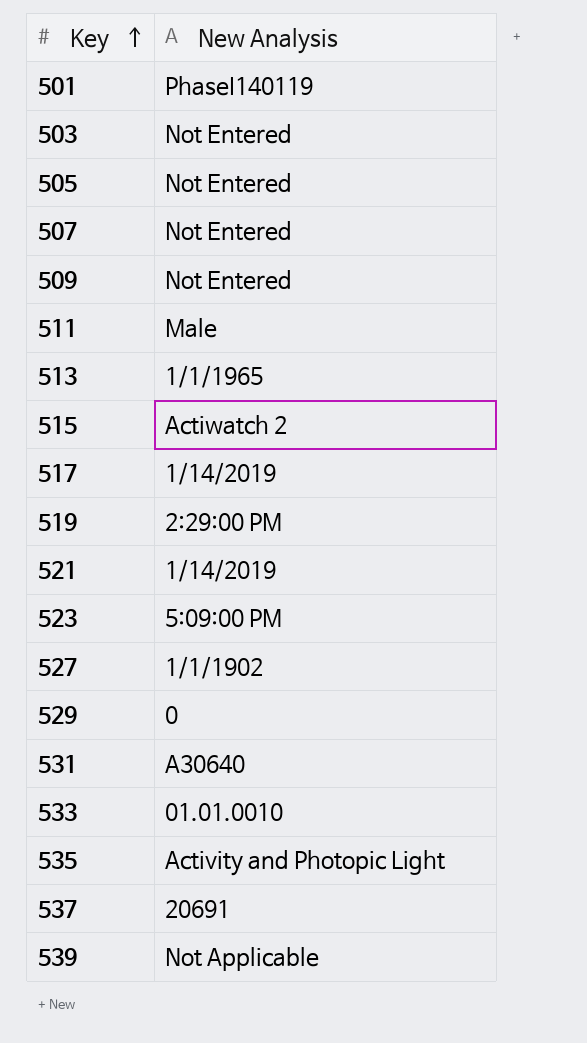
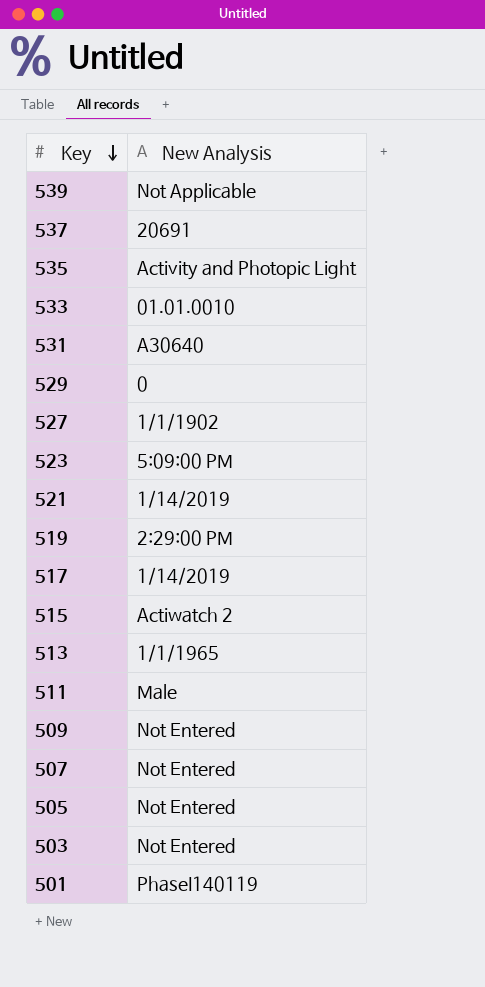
row order: Key ascending -> Key descending

